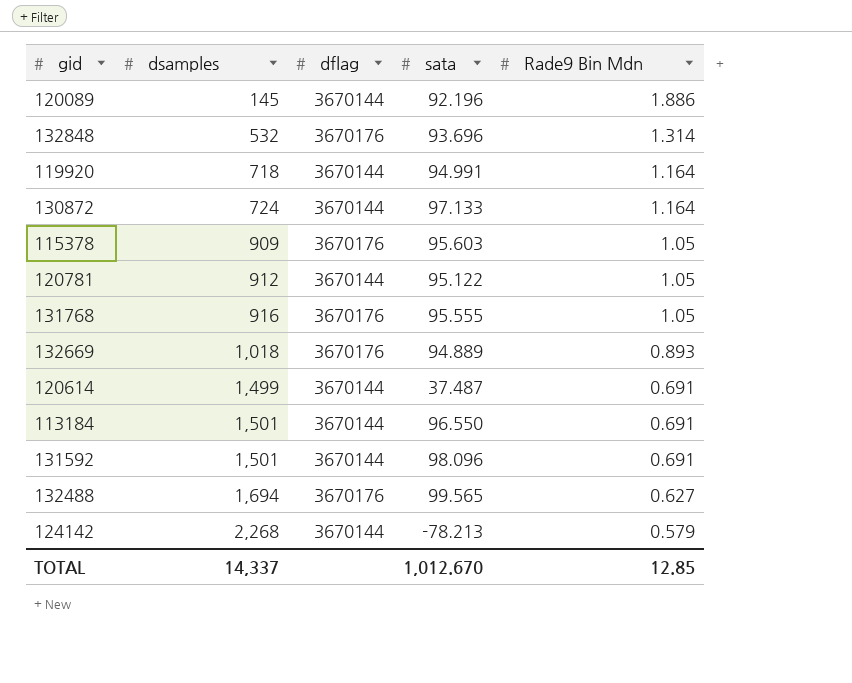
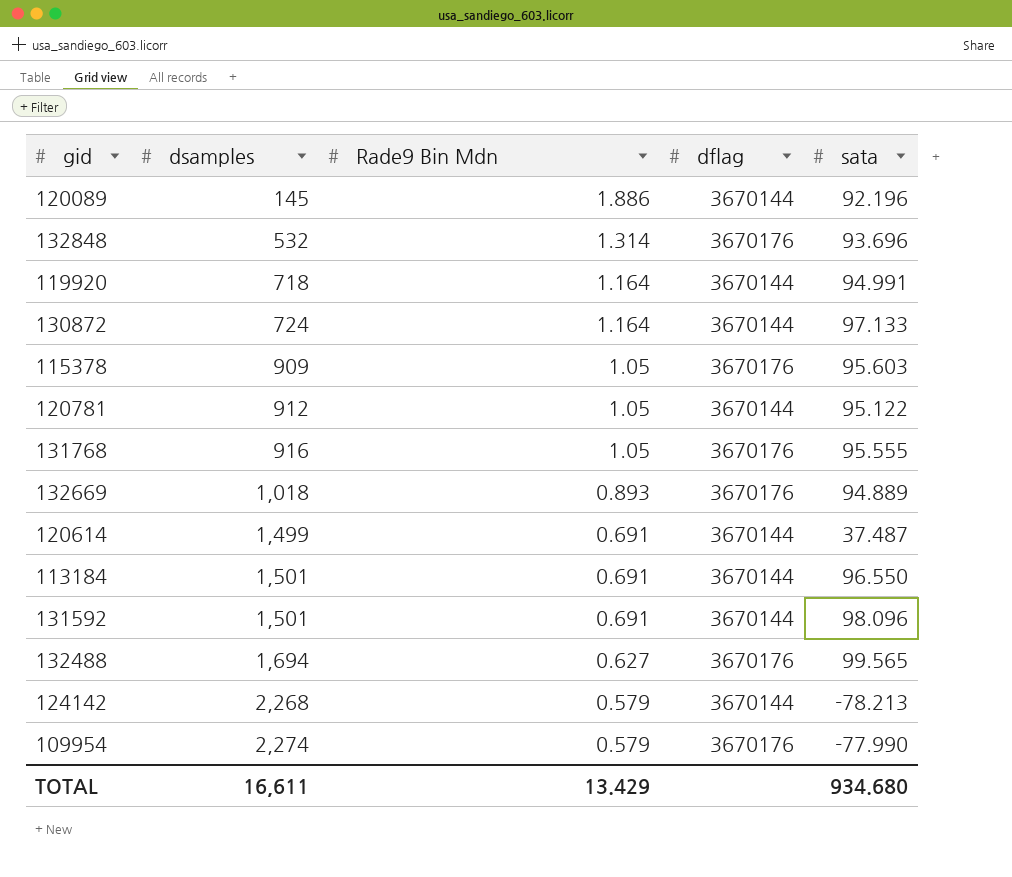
column Rade9 Bin Mdn | position: 5 -> 3
row 109954: none -> 2,274 | 0.579 | 3670176 | -77.990
TOTAL | dsamples: 14,337 -> 16,611
TOTAL | Rade9 Bin Mdn: 12.85 -> 13.429
TOTAL | sata: 1,012.670 -> 934.680

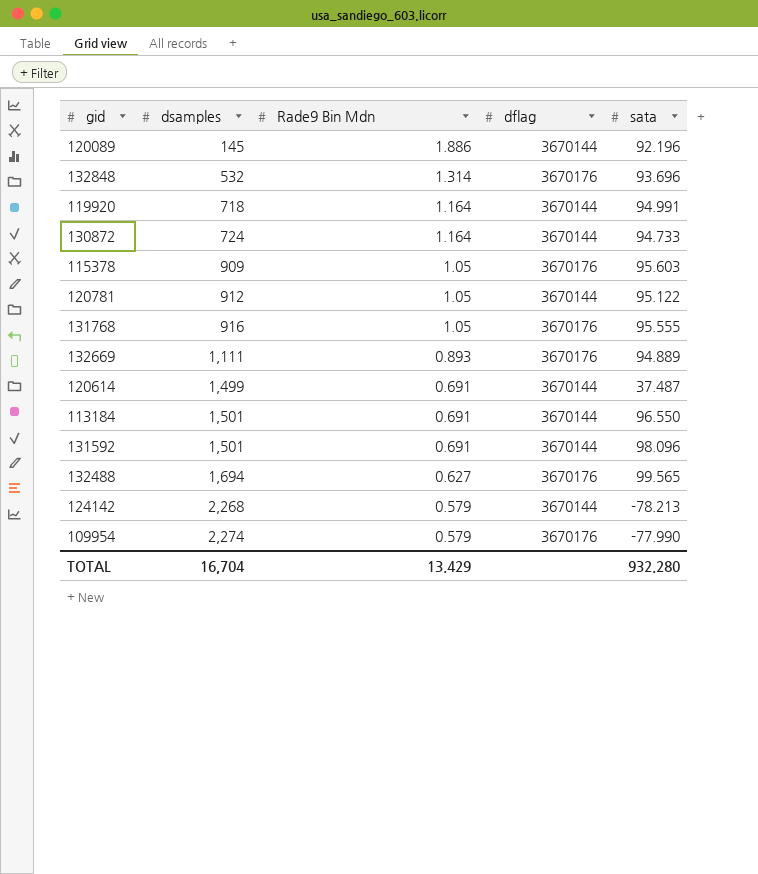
130872 | sata: 97.133 -> 94.733
132669 | dsamples: 1,018 -> 1,111
TOTAL | dsamples: 16,611 -> 16,704
TOTAL | sata: 934.680 -> 932.280

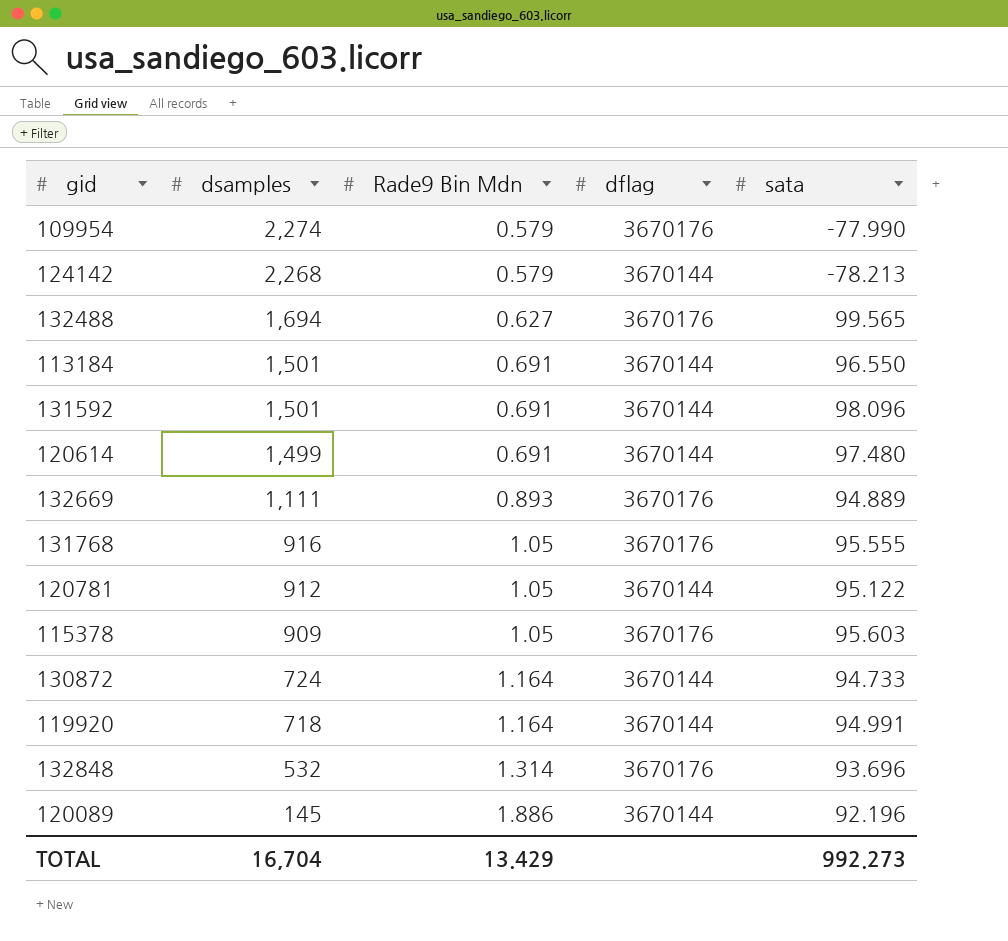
row order: dsamples ascending -> dsamples descending
120614 | sata: 37.487 -> 97.480
TOTAL | sata: 932.280 -> 992.273

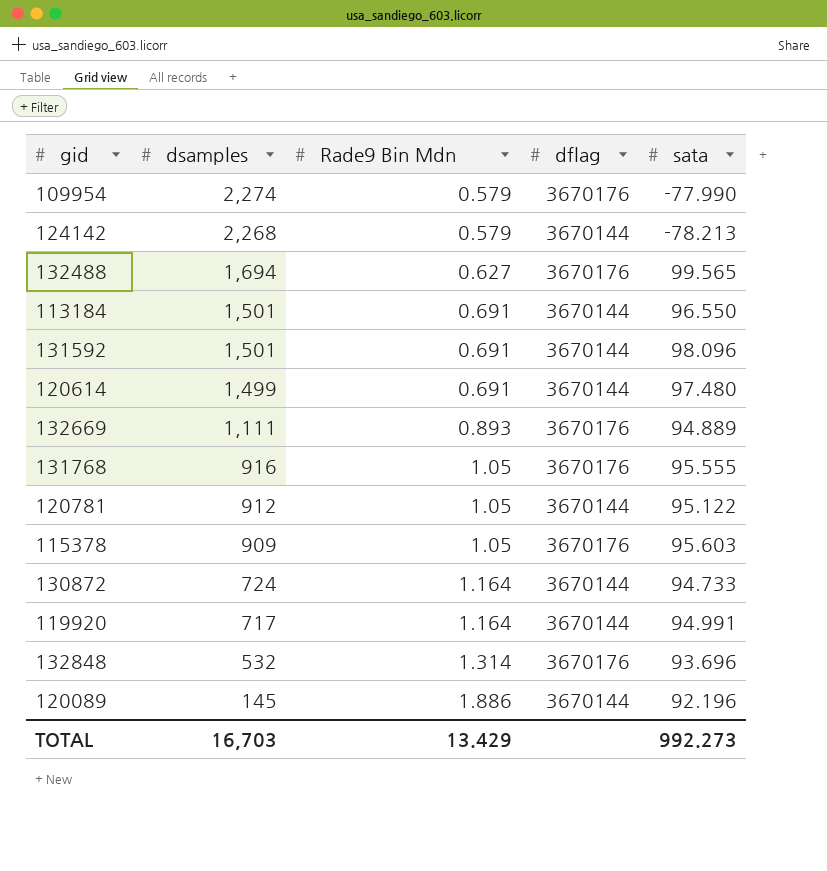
119920 | dsamples: 718 -> 717
TOTAL | dsamples: 16,704 -> 16,703

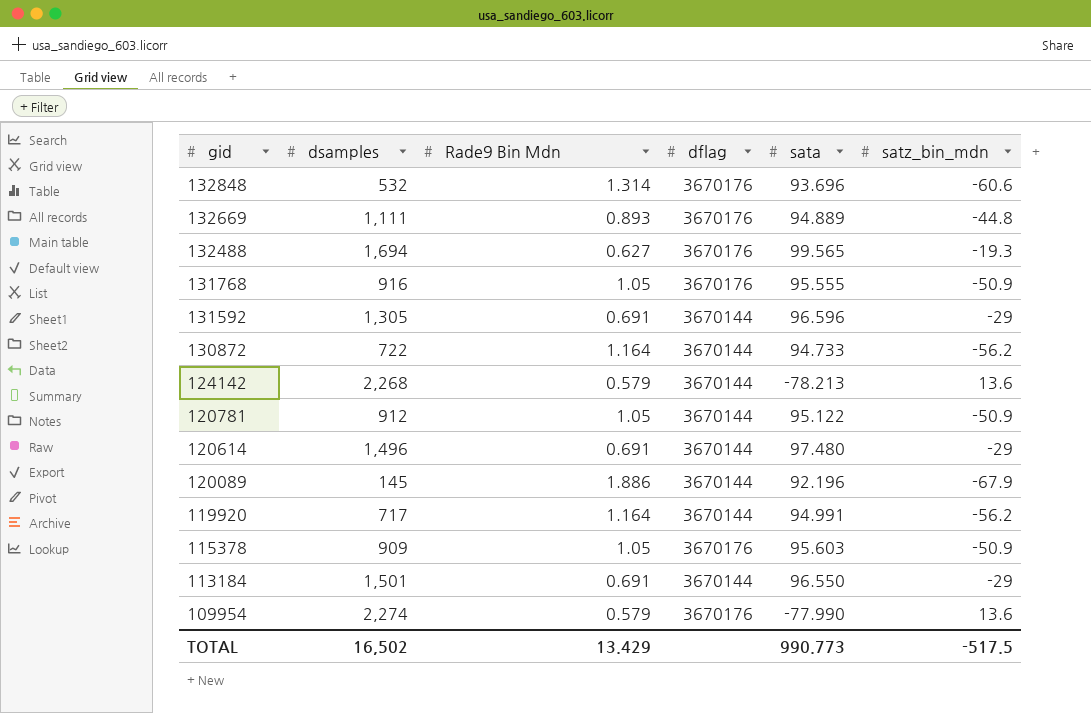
row order: dsamples descending -> gid descending
column satz_bin_mdn | position: none -> 6
131592 | dsamples: 1,501 -> 1,305
131592 | sata: 98.096 -> 96.596
130872 | dsamples: 724 -> 722
120614 | dsamples: 1,499 -> 1,496
TOTAL | dsamples: 16,703 -> 16,502
TOTAL | sata: 992.273 -> 990.773

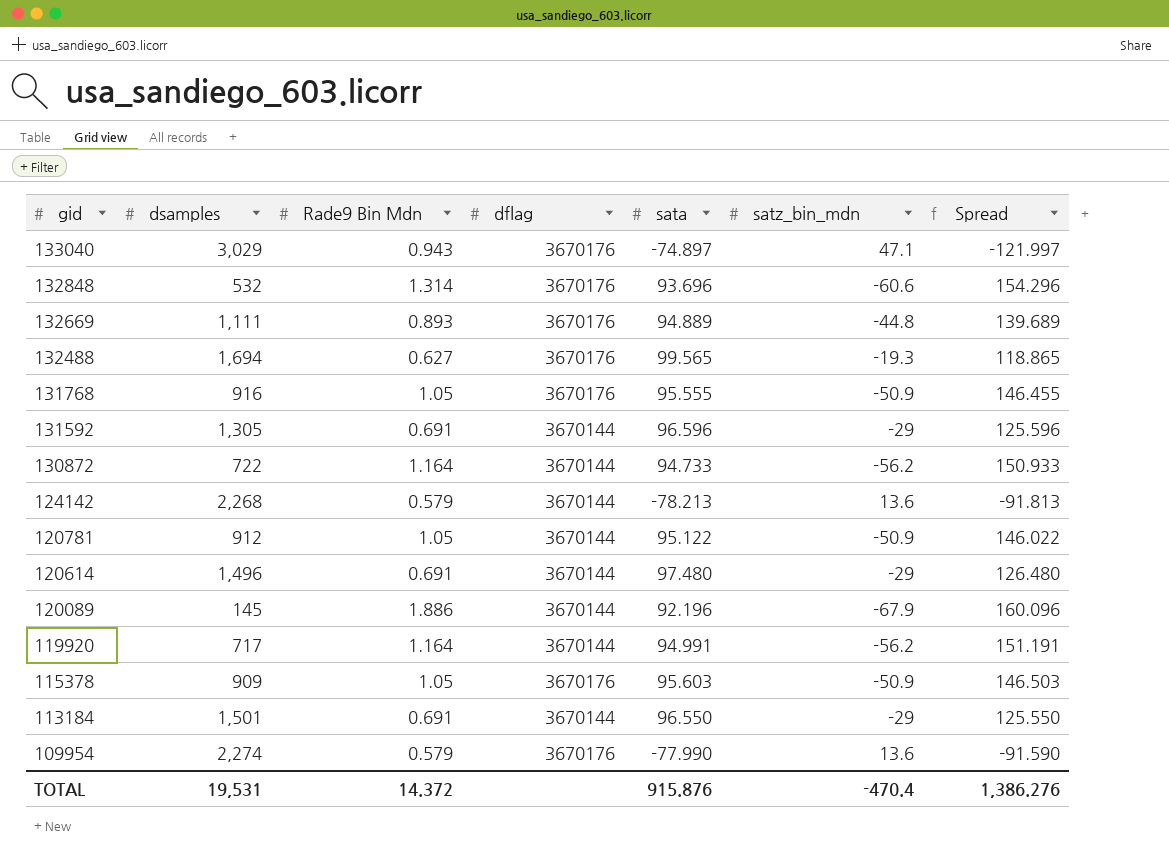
column Spread | formula: none -> [sata] - [satz_bin_mdn]
row 133040: none -> 3,029 | 0.943 | 3670176 | -74.897 | 47.1 | -121.997
TOTAL | dsamples: 16,502 -> 19,531
TOTAL | Rade9 Bin Mdn: 13.429 -> 14.372
TOTAL | sata: 990.773 -> 915.876
TOTAL | satz_bin_mdn: -517.5 -> -470.4

